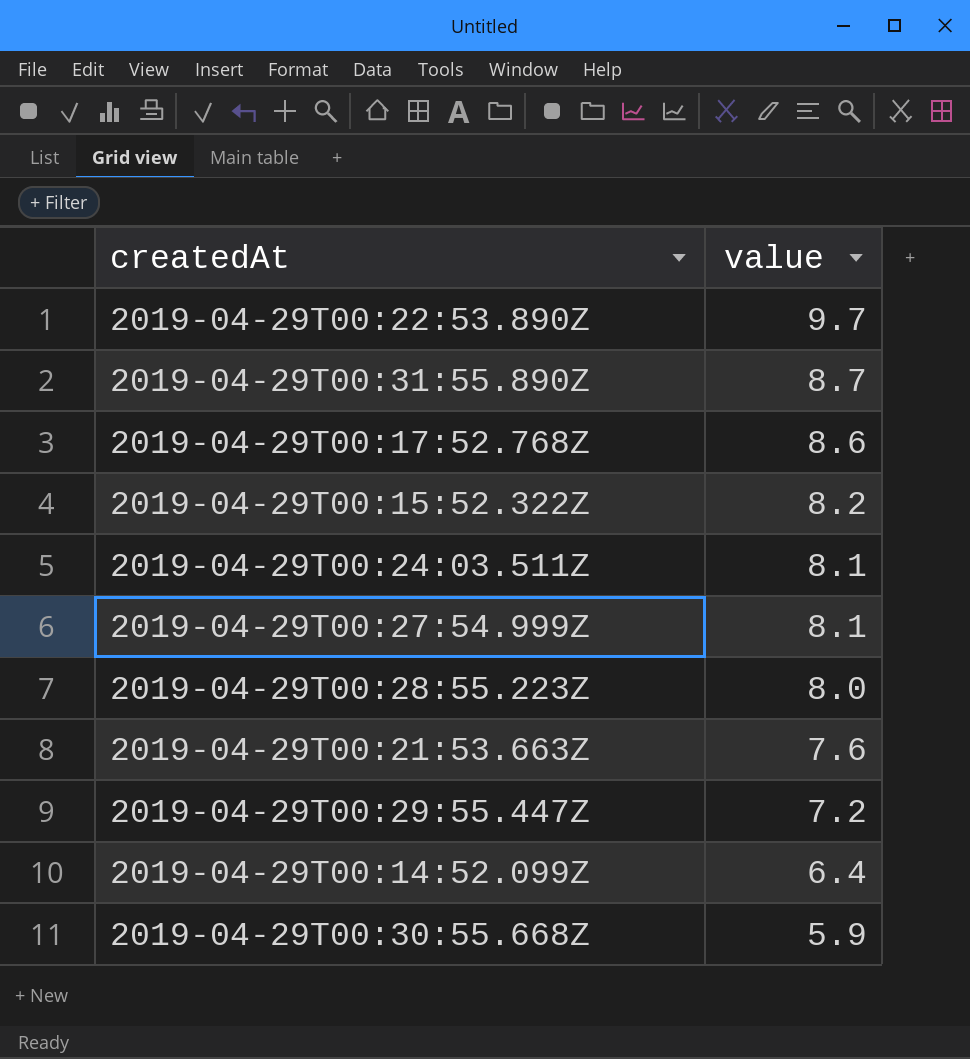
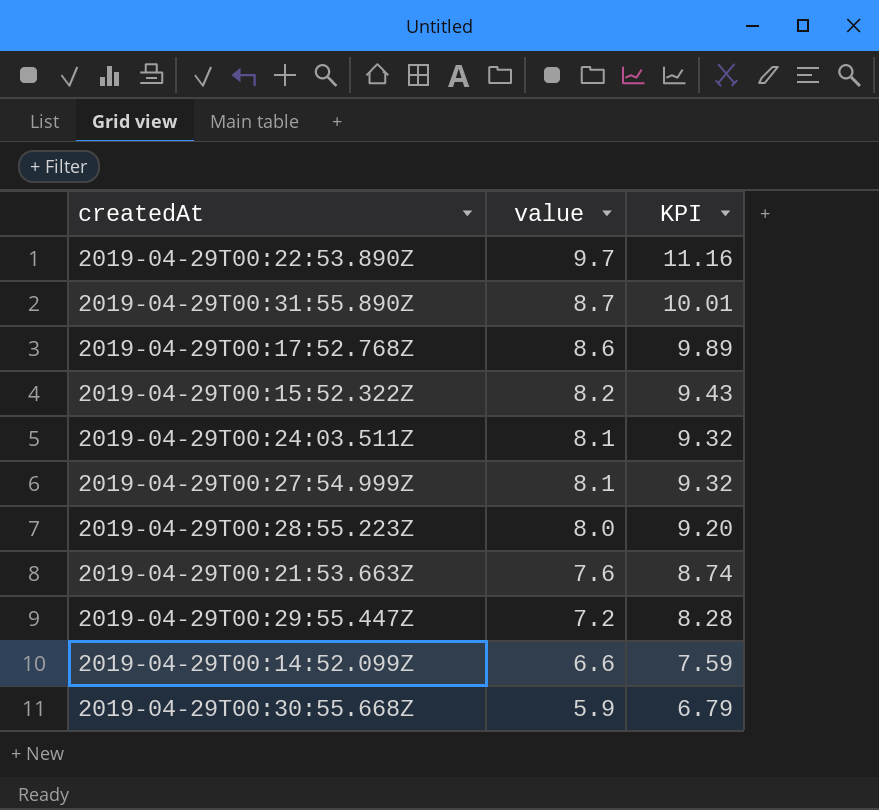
column KPI | formula: none -> [value] * 1.15
2019-04-29T00:14:52.099Z | value: 6.4 -> 6.6

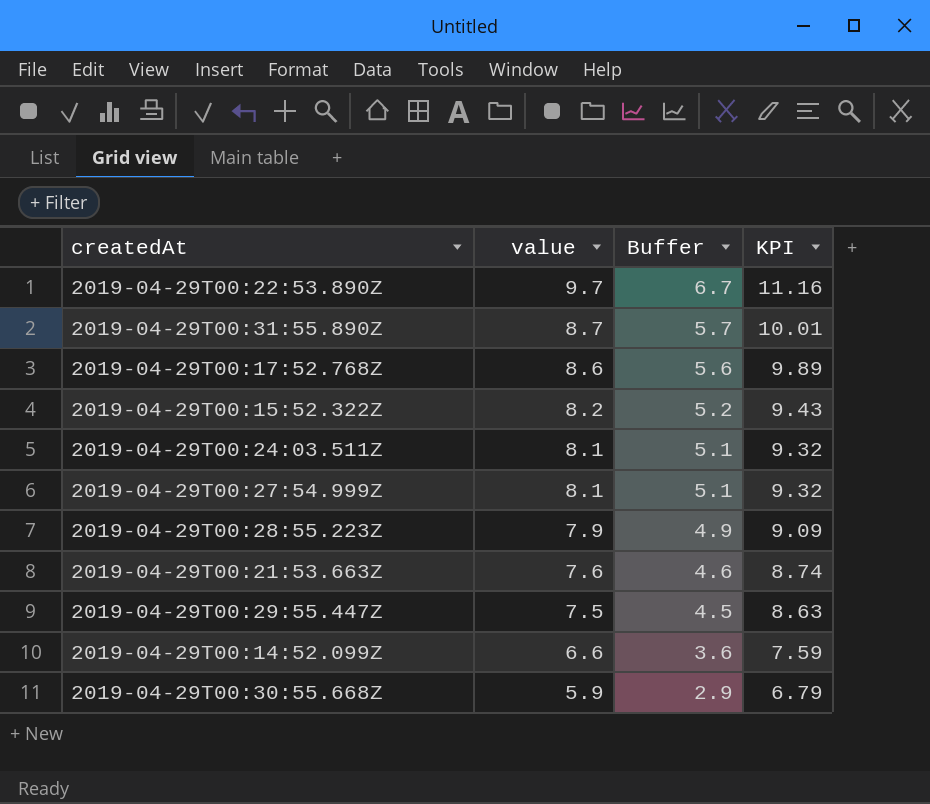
column Buffer | formula: none -> [value] - 3
2019-04-29T00:28:55.223Z | value: 8.0 -> 7.9
2019-04-29T00:28:55.223Z | KPI: 9.20 -> 9.09
2019-04-29T00:29:55.447Z | value: 7.2 -> 7.5
2019-04-29T00:29:55.447Z | KPI: 8.28 -> 8.63

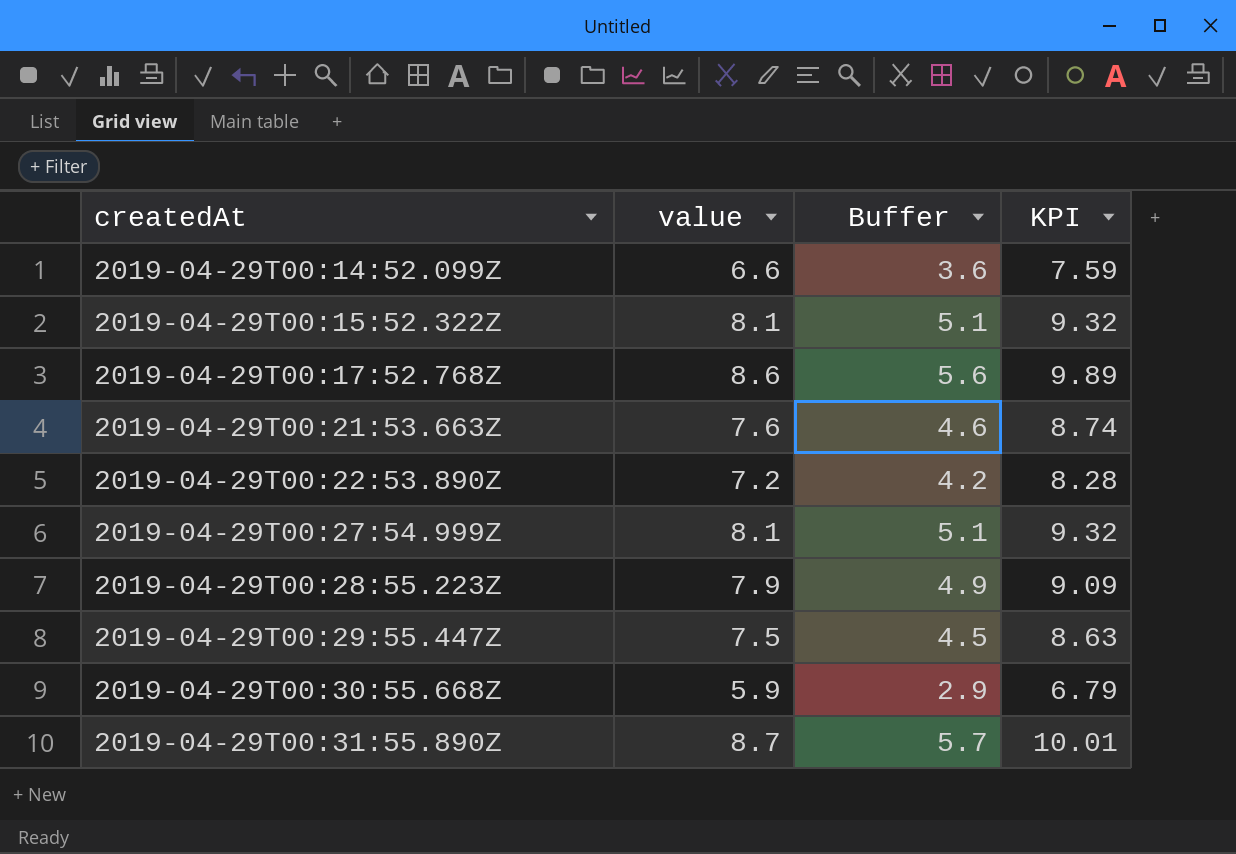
row order: value descending -> createdAt ascending
row 2019-04-29T00:24:03.511Z: 8.1 | 5.1 | 9.32 -> none
2019-04-29T00:15:52.322Z | value: 8.2 -> 8.1
2019-04-29T00:15:52.322Z | Buffer: 5.2 -> 5.1
2019-04-29T00:15:52.322Z | KPI: 9.43 -> 9.32
2019-04-29T00:22:53.890Z | value: 9.7 -> 7.2
2019-04-29T00:22:53.890Z | Buffer: 6.7 -> 4.2
2019-04-29T00:22:53.890Z | KPI: 11.16 -> 8.28

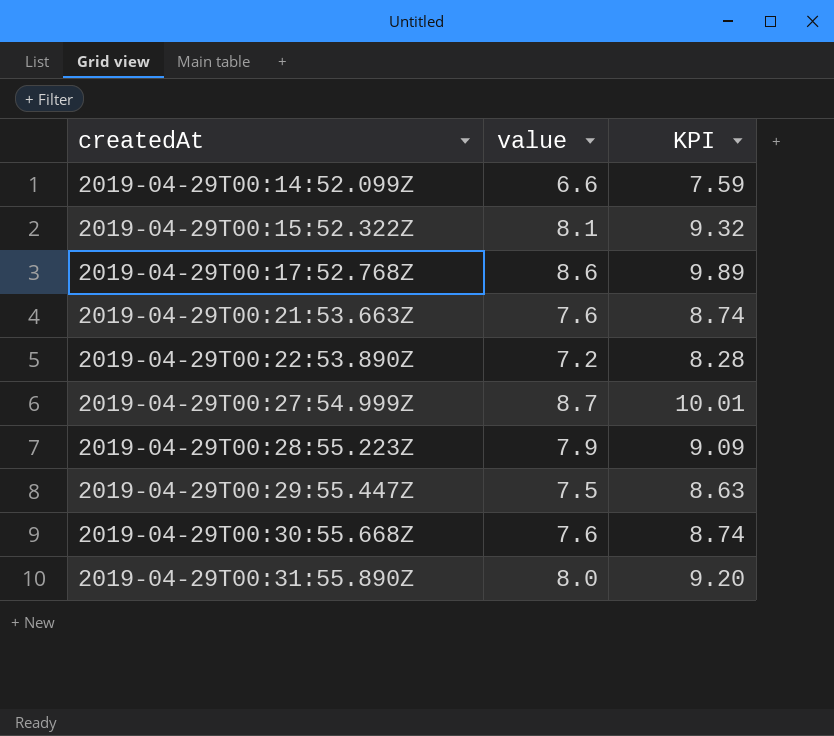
column Buffer | formula: [value] - 3 -> none
2019-04-29T00:27:54.999Z | value: 8.1 -> 8.7
2019-04-29T00:27:54.999Z | KPI: 9.32 -> 10.01
2019-04-29T00:30:55.668Z | value: 5.9 -> 7.6
2019-04-29T00:30:55.668Z | KPI: 6.79 -> 8.74
2019-04-29T00:31:55.890Z | value: 8.7 -> 8.0
2019-04-29T00:31:55.890Z | KPI: 10.01 -> 9.20

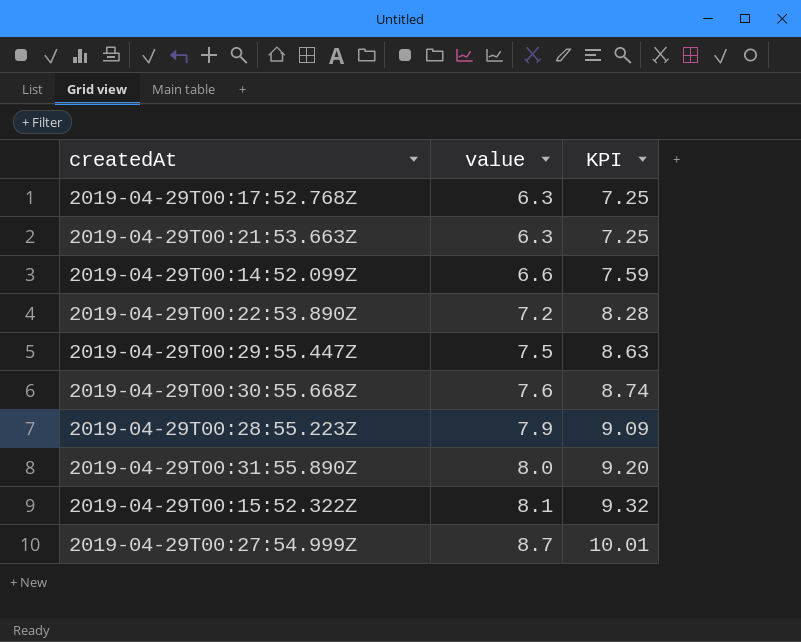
row order: createdAt ascending -> value ascending
2019-04-29T00:17:52.768Z | value: 8.6 -> 6.3
2019-04-29T00:17:52.768Z | KPI: 9.89 -> 7.25
2019-04-29T00:21:53.663Z | value: 7.6 -> 6.3
2019-04-29T00:21:53.663Z | KPI: 8.74 -> 7.25

